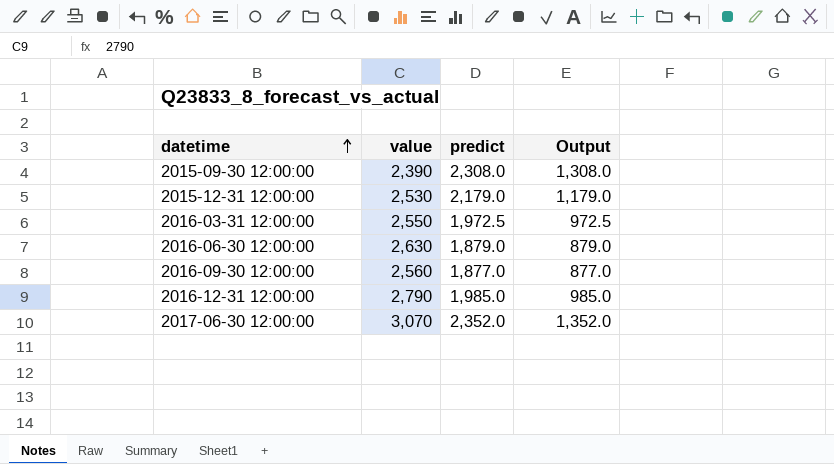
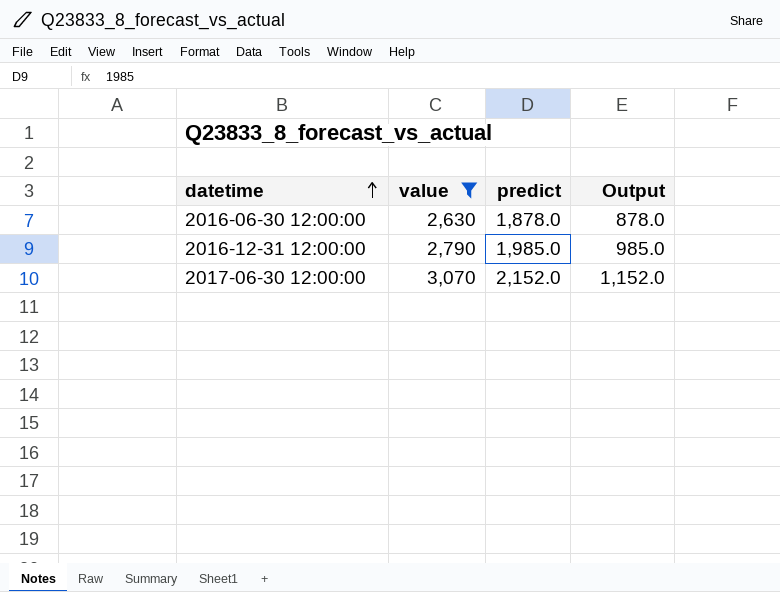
filter: none -> value >= 2,630
2016-06-30 12:00:00 | predict: 1,879.0 -> 1,878.0
2016-06-30 12:00:00 | Output: 879.0 -> 878.0
2017-06-30 12:00:00 | predict: 2,352.0 -> 2,152.0
2017-06-30 12:00:00 | Output: 1,352.0 -> 1,152.0

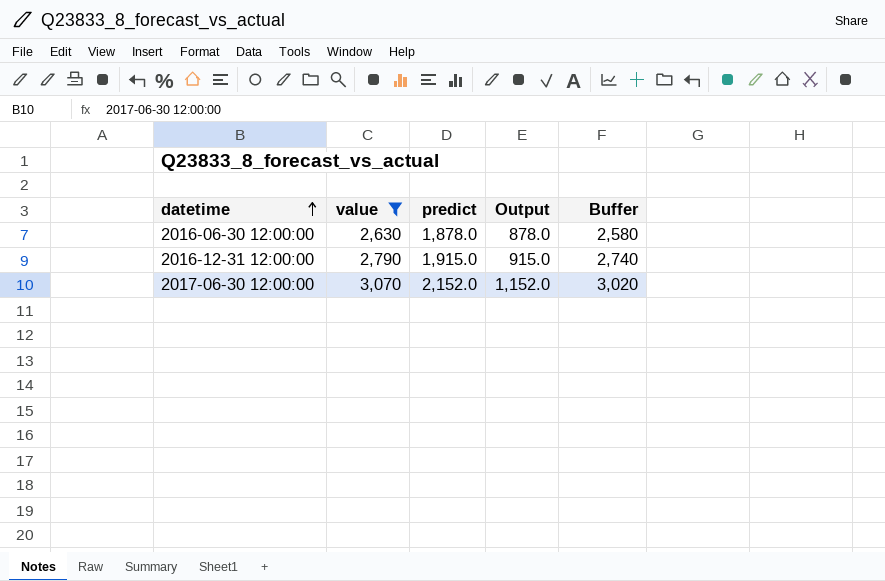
column Buffer | formula: none -> [value] - 50
2016-12-31 12:00:00 | predict: 1,985.0 -> 1,915.0
2016-12-31 12:00:00 | Output: 985.0 -> 915.0

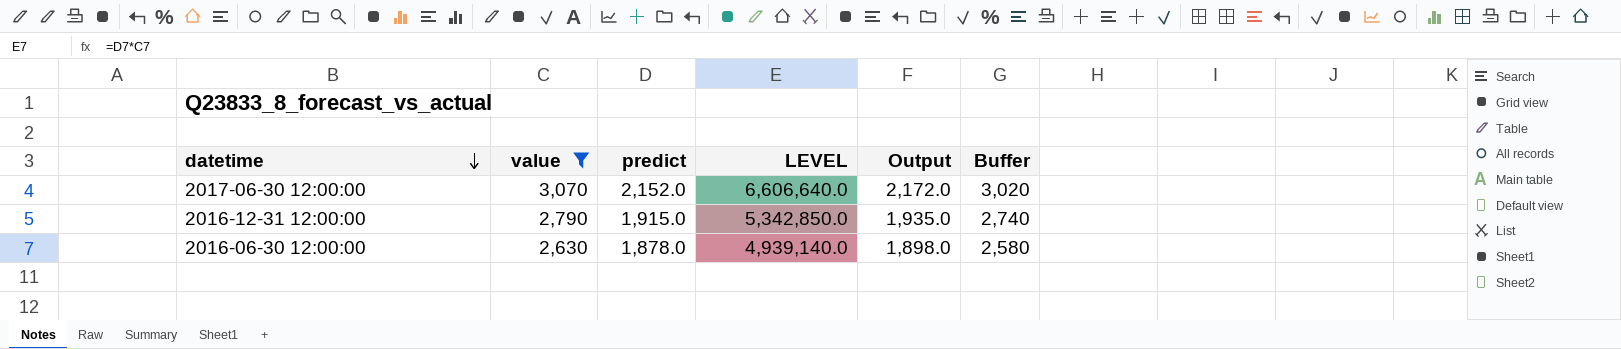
row order: datetime ascending -> datetime descending
column LEVEL | formula: none -> [value] * [predict]
column Output | formula: [predict] - 1000 -> [predict] + 20

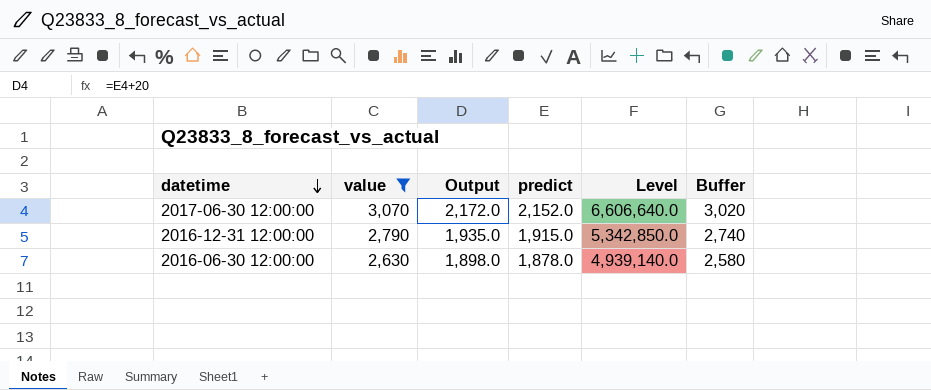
column Output | position: 5 -> 3
column name: LEVEL -> Level

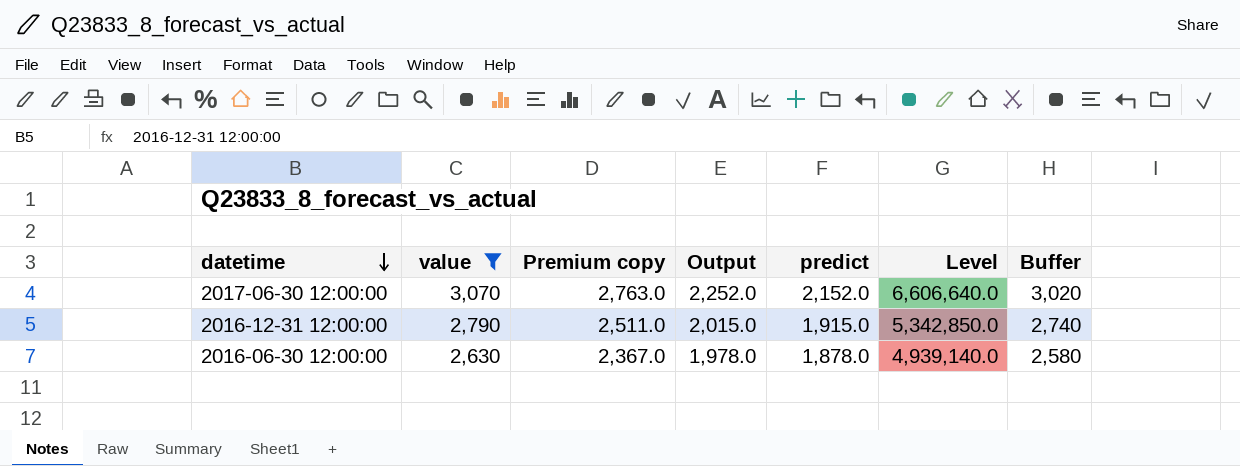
column Premium copy | formula: none -> [value] * 0.9
column Output | formula: [predict] + 20 -> [predict] + 100

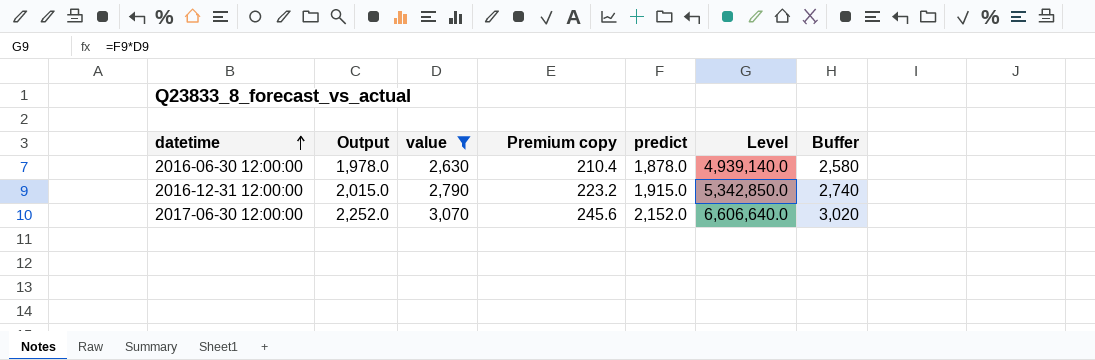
row order: datetime descending -> datetime ascending
column Output | position: 4 -> 2
column Premium copy | formula: [value] * 0.9 -> [value] * 0.08

